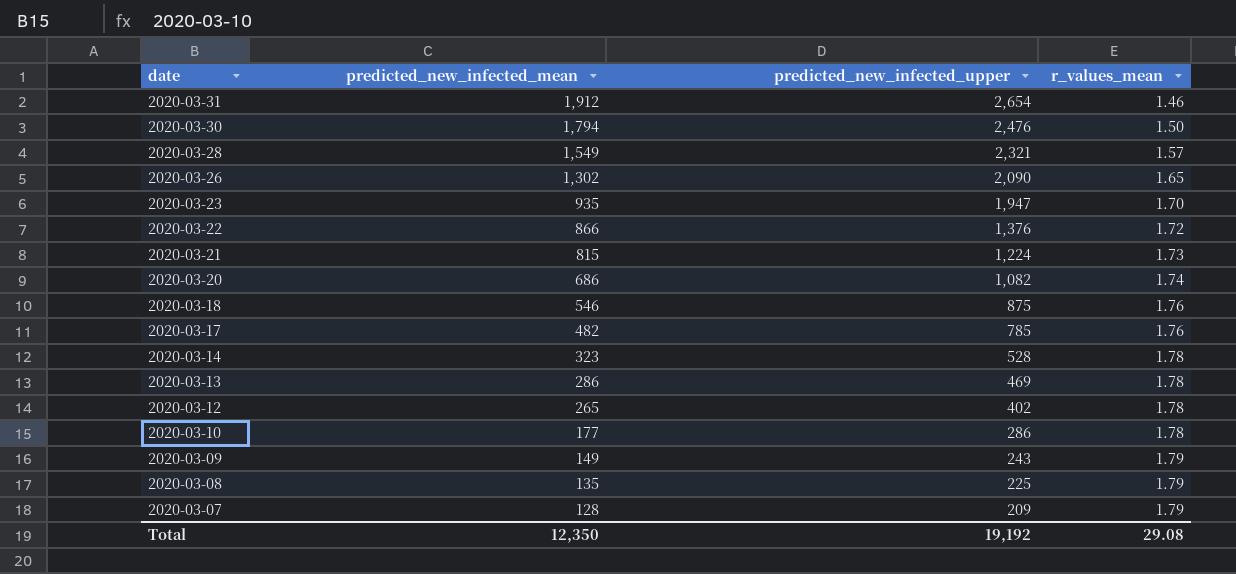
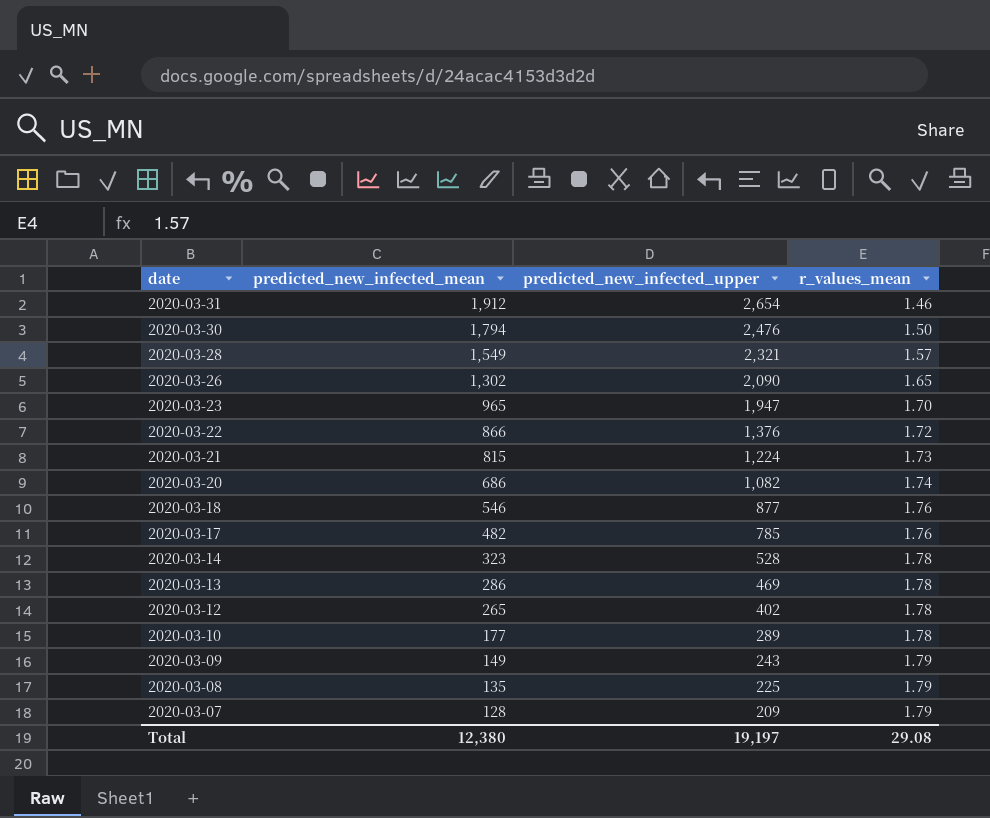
2020-03-23 | predicted_new_infected_mean: 935 -> 965
2020-03-18 | predicted_new_infected_upper: 875 -> 877
2020-03-10 | predicted_new_infected_upper: 286 -> 289
Total | predicted_new_infected_mean: 12,350 -> 12,380
Total | predicted_new_infected_upper: 19,192 -> 19,197

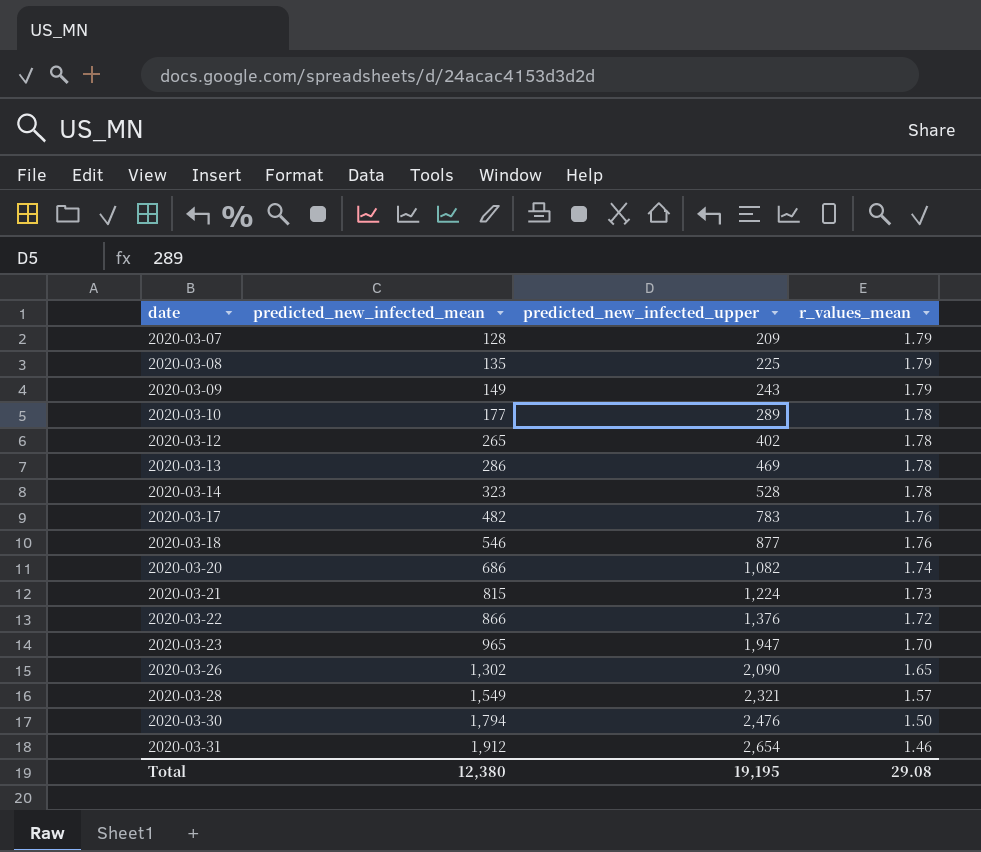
row order: date descending -> date ascending
2020-03-17 | predicted_new_infected_upper: 785 -> 783
Total | predicted_new_infected_upper: 19,197 -> 19,195

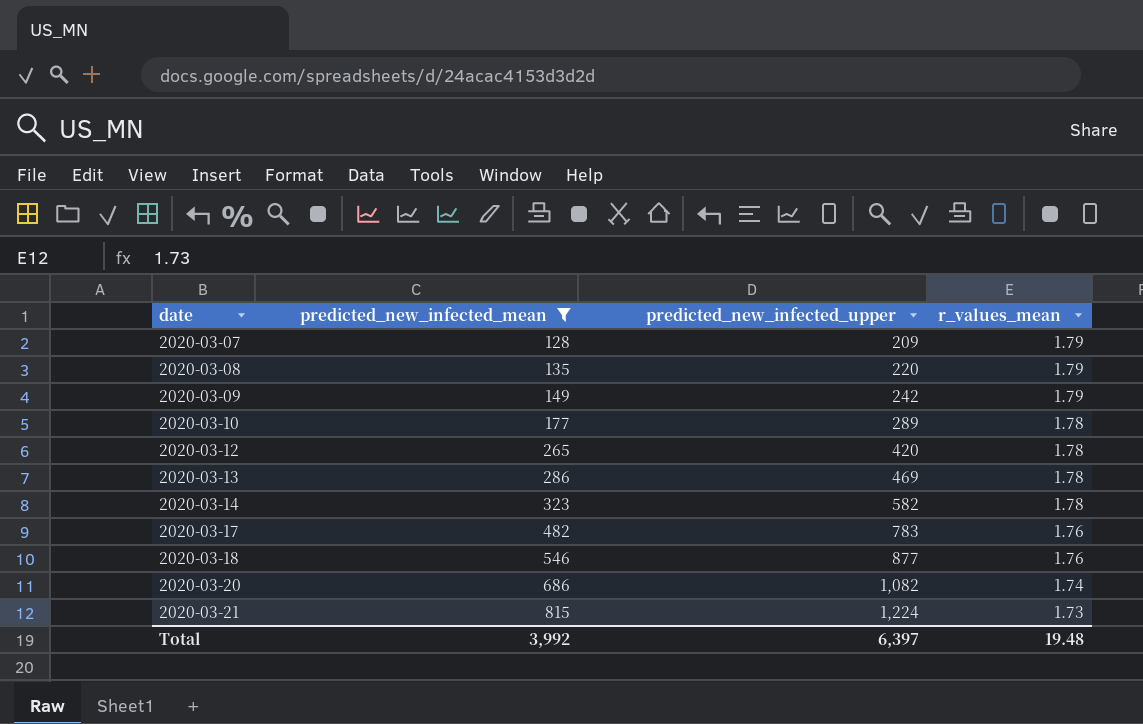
filter: none -> predicted_new_infected_mean <= 815
2020-03-08 | predicted_new_infected_upper: 225 -> 220
2020-03-09 | predicted_new_infected_upper: 243 -> 242
2020-03-12 | predicted_new_infected_upper: 402 -> 420
2020-03-14 | predicted_new_infected_upper: 528 -> 582
Total | predicted_new_infected_mean: 12,380 -> 3,992
Total | predicted_new_infected_upper: 19,195 -> 6,397
Total | r_values_mean: 29.08 -> 19.48

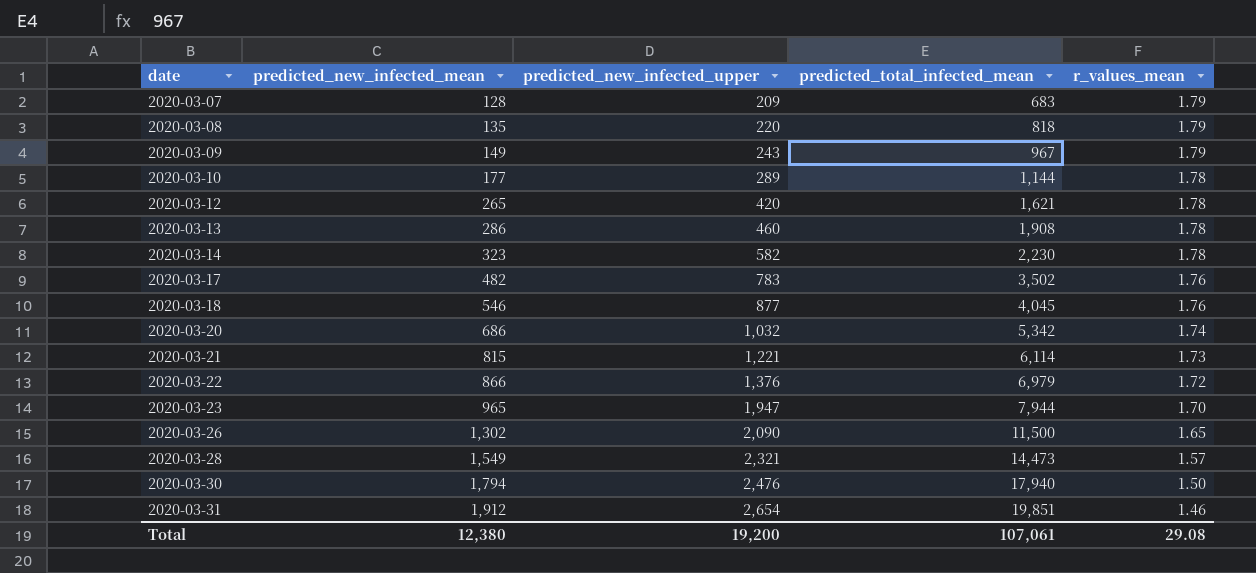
filter: predicted_new_infected_mean <= 815 -> none
column predicted_total_infected_mean | position: none -> 4
2020-03-09 | predicted_new_infected_upper: 242 -> 243
2020-03-13 | predicted_new_infected_upper: 469 -> 460
2020-03-20 | predicted_new_infected_upper: 1,082 -> 1,032
2020-03-21 | predicted_new_infected_upper: 1,224 -> 1,221
Total | predicted_new_infected_mean: 3,992 -> 12,380
Total | predicted_new_infected_upper: 6,397 -> 19,200
Total | r_values_mean: 19.48 -> 29.08

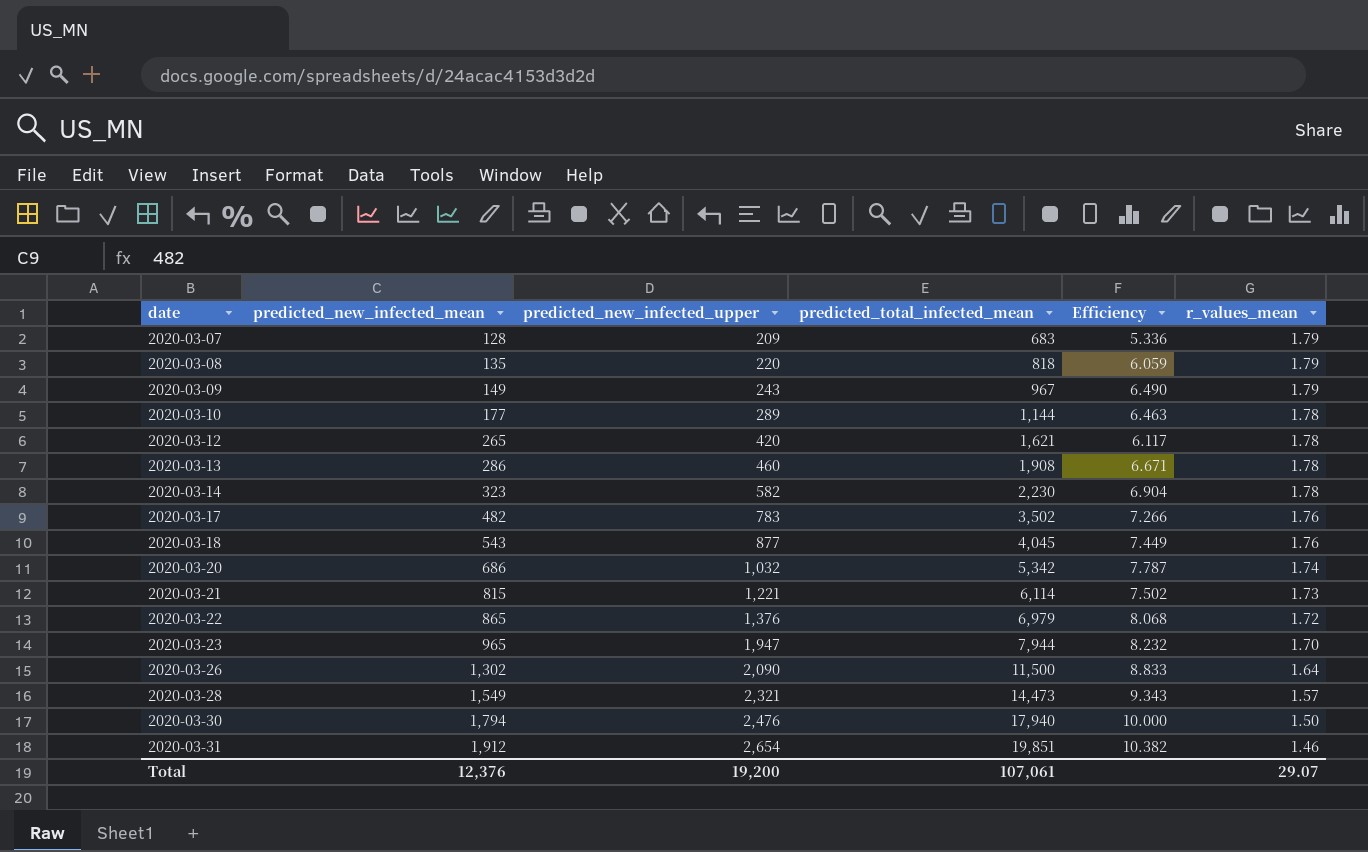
column Efficiency | formula: none -> [predicted_total_infected_mean] / [predicted_new_infected_mean]
2020-03-18 | predicted_new_infected_mean: 546 -> 543
2020-03-22 | predicted_new_infected_mean: 866 -> 865
2020-03-26 | r_values_mean: 1.65 -> 1.64
Total | predicted_new_infected_mean: 12,380 -> 12,376
Total | r_values_mean: 29.08 -> 29.07

